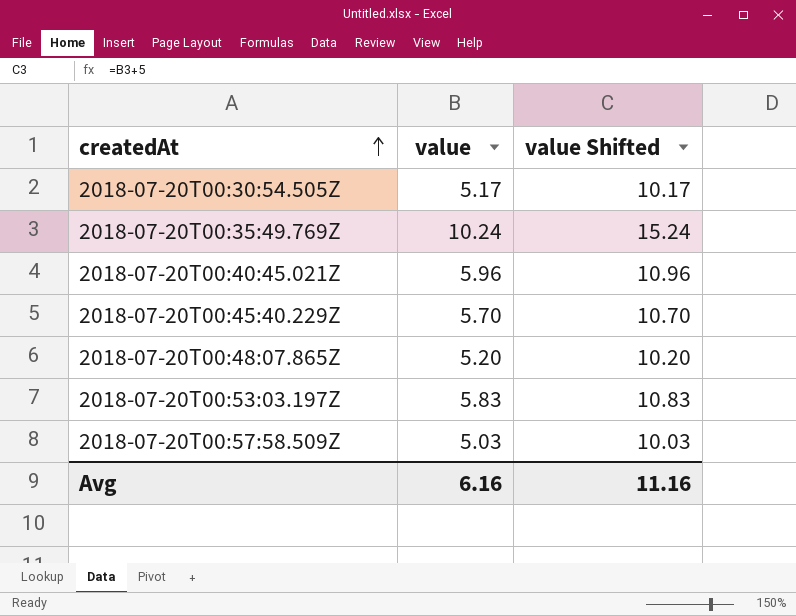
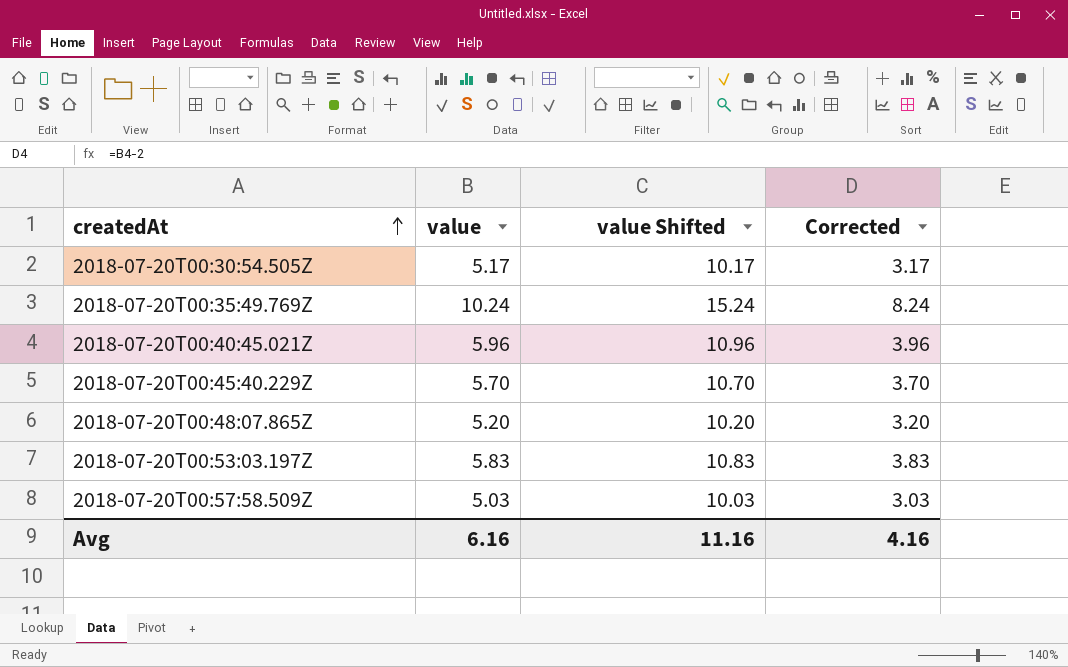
column Corrected | formula: none -> [value] - 2

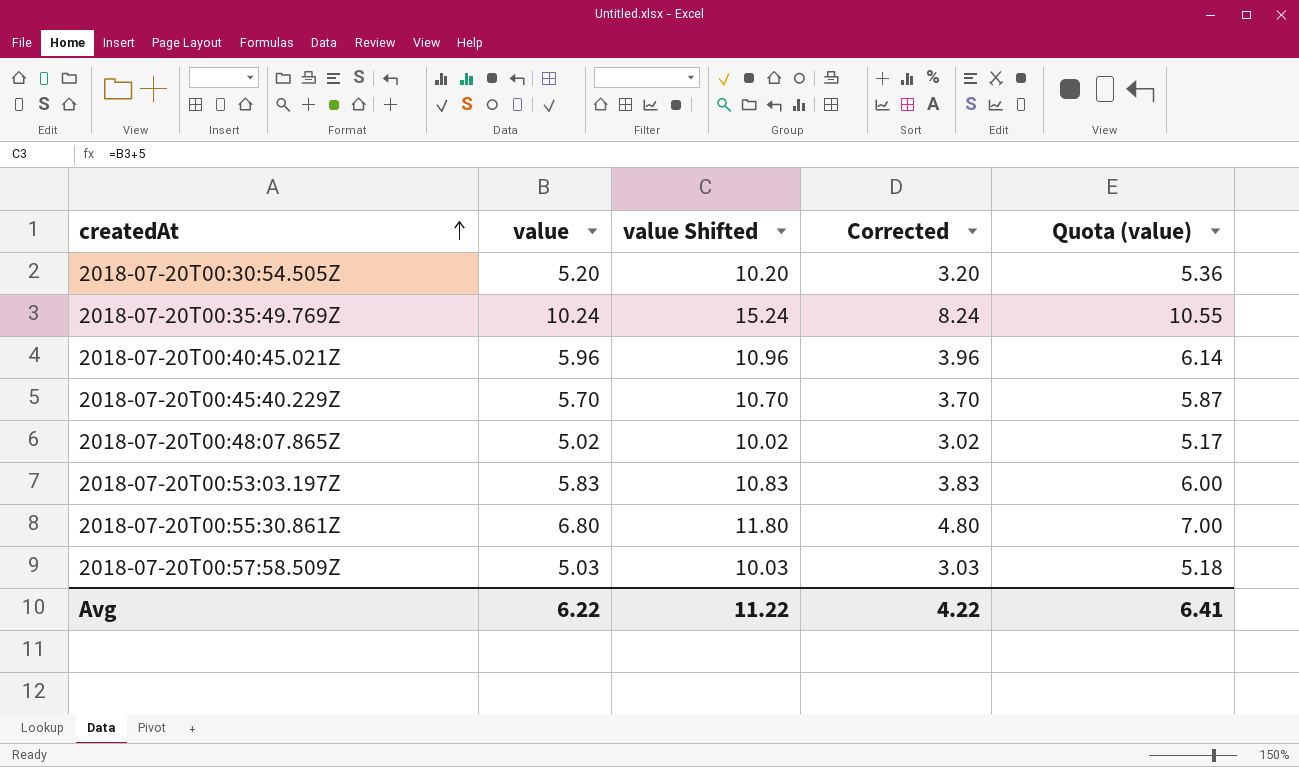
column Quota (value) | formula: none -> [value] * 1.03
2018-07-20T00:30:54.505Z | value: 5.17 -> 5.20
2018-07-20T00:30:54.505Z | value Shifted: 10.17 -> 10.20
2018-07-20T00:30:54.505Z | Corrected: 3.17 -> 3.20
2018-07-20T00:48:07.865Z | value: 5.20 -> 5.02
2018-07-20T00:48:07.865Z | value Shifted: 10.20 -> 10.02
2018-07-20T00:48:07.865Z | Corrected: 3.20 -> 3.02
row 2018-07-20T00:55:30.861Z: none -> 6.80 | 11.80 | 4.80 | 7.00
Avg | value: 6.16 -> 6.22
Avg | value Shifted: 11.16 -> 11.22
Avg | Corrected: 4.16 -> 4.22

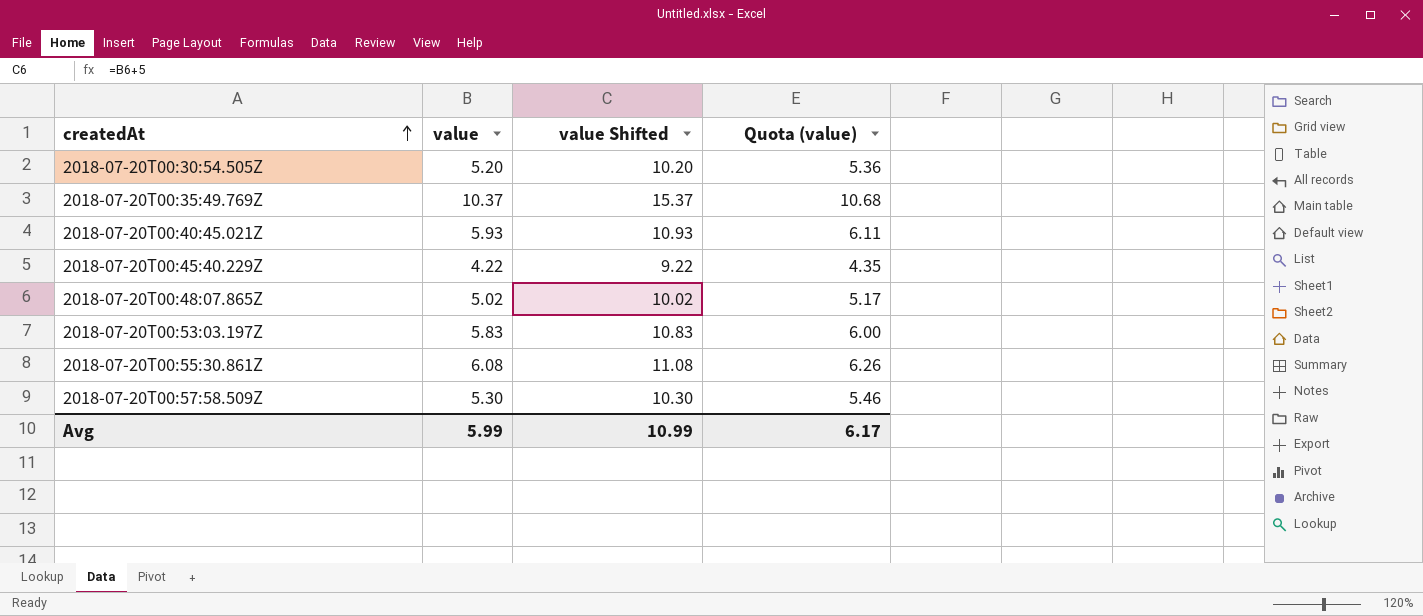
column Corrected | formula: [value] - 2 -> none
2018-07-20T00:35:49.769Z | value: 10.24 -> 10.37
2018-07-20T00:35:49.769Z | value Shifted: 15.24 -> 15.37
2018-07-20T00:35:49.769Z | Quota (value): 10.55 -> 10.68
2018-07-20T00:40:45.021Z | value: 5.96 -> 5.93
2018-07-20T00:40:45.021Z | value Shifted: 10.96 -> 10.93
2018-07-20T00:40:45.021Z | Quota (value): 6.14 -> 6.11
2018-07-20T00:45:40.229Z | value: 5.70 -> 4.22
2018-07-20T00:45:40.229Z | value Shifted: 10.70 -> 9.22
2018-07-20T00:45:40.229Z | Quota (value): 5.87 -> 4.35
2018-07-20T00:55:30.861Z | value: 6.80 -> 6.08
2018-07-20T00:55:30.861Z | value Shifted: 11.80 -> 11.08
2018-07-20T00:55:30.861Z | Quota (value): 7.00 -> 6.26
2018-07-20T00:57:58.509Z | value: 5.03 -> 5.30
2018-07-20T00:57:58.509Z | value Shifted: 10.03 -> 10.30
2018-07-20T00:57:58.509Z | Quota (value): 5.18 -> 5.46
Avg | value: 6.22 -> 5.99
Avg | value Shifted: 11.22 -> 10.99
Avg | Quota (value): 6.41 -> 6.17

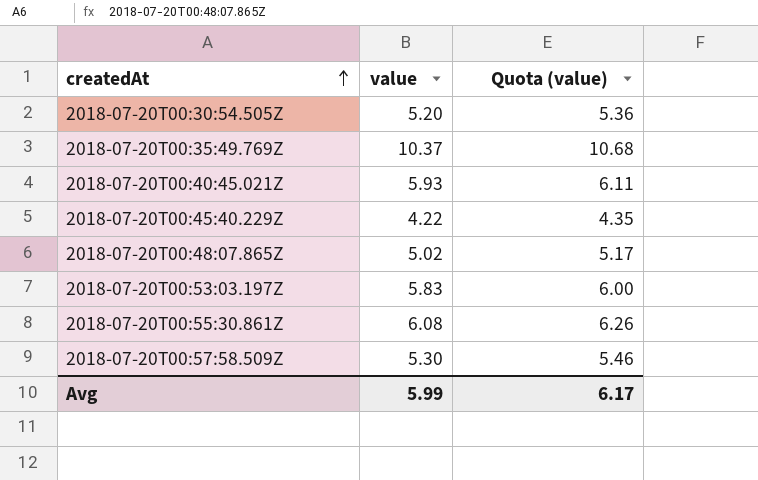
column value Shifted | formula: [value] + 5 -> none

